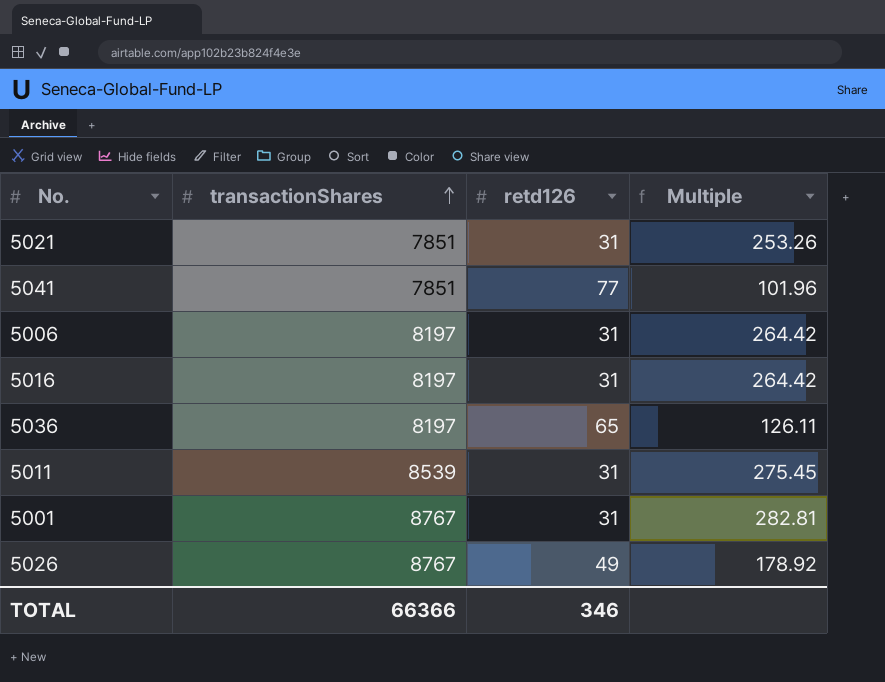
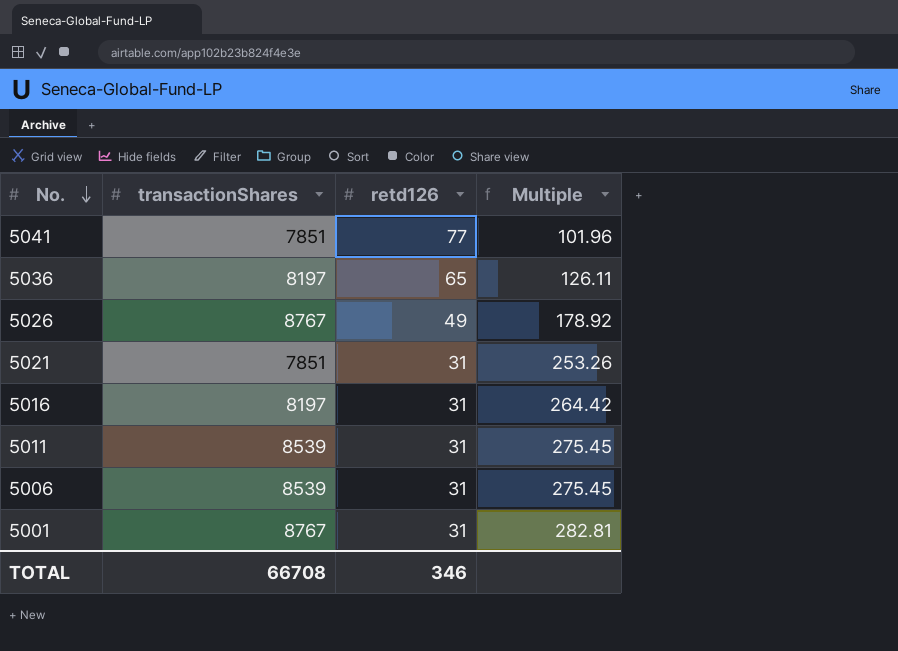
row order: transactionShares ascending -> No. descending
5006 | transactionShares: 8197 -> 8539
5006 | Multiple: 264.42 -> 275.45
TOTAL | transactionShares: 66366 -> 66708

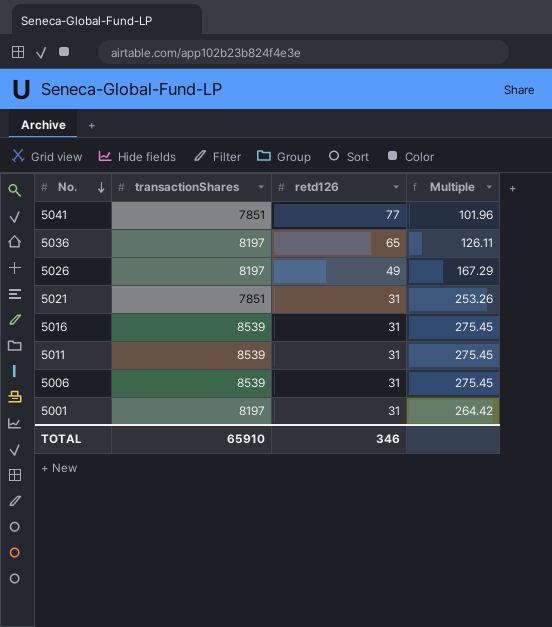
5026 | transactionShares: 8767 -> 8197
5026 | Multiple: 178.92 -> 167.29
5016 | transactionShares: 8197 -> 8539
5016 | Multiple: 264.42 -> 275.45
5001 | transactionShares: 8767 -> 8197
5001 | Multiple: 282.81 -> 264.42
TOTAL | transactionShares: 66708 -> 65910

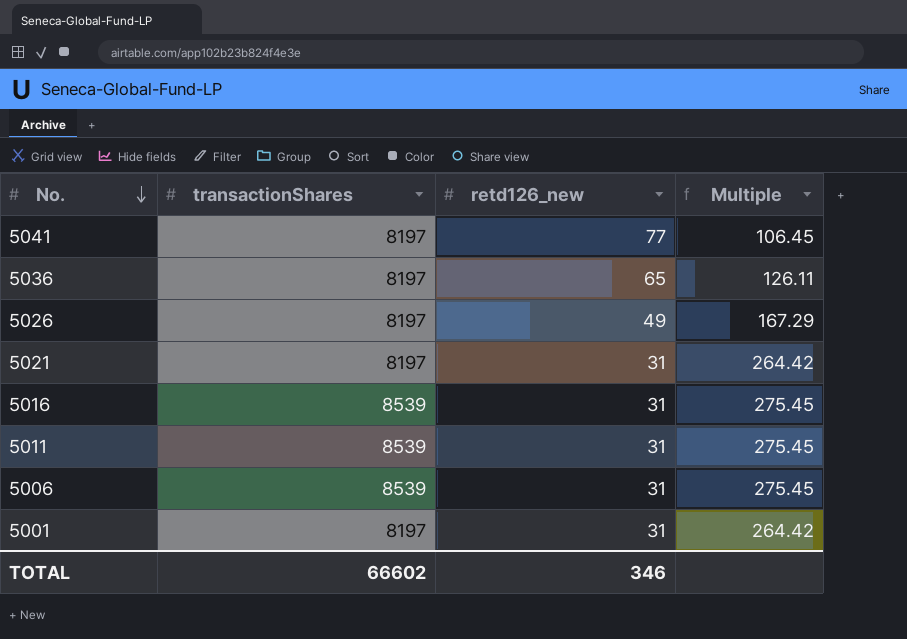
column name: retd126 -> retd126_new
5041 | transactionShares: 7851 -> 8197
5041 | Multiple: 101.96 -> 106.45
5021 | transactionShares: 7851 -> 8197
5021 | Multiple: 253.26 -> 264.42
TOTAL | transactionShares: 65910 -> 66602

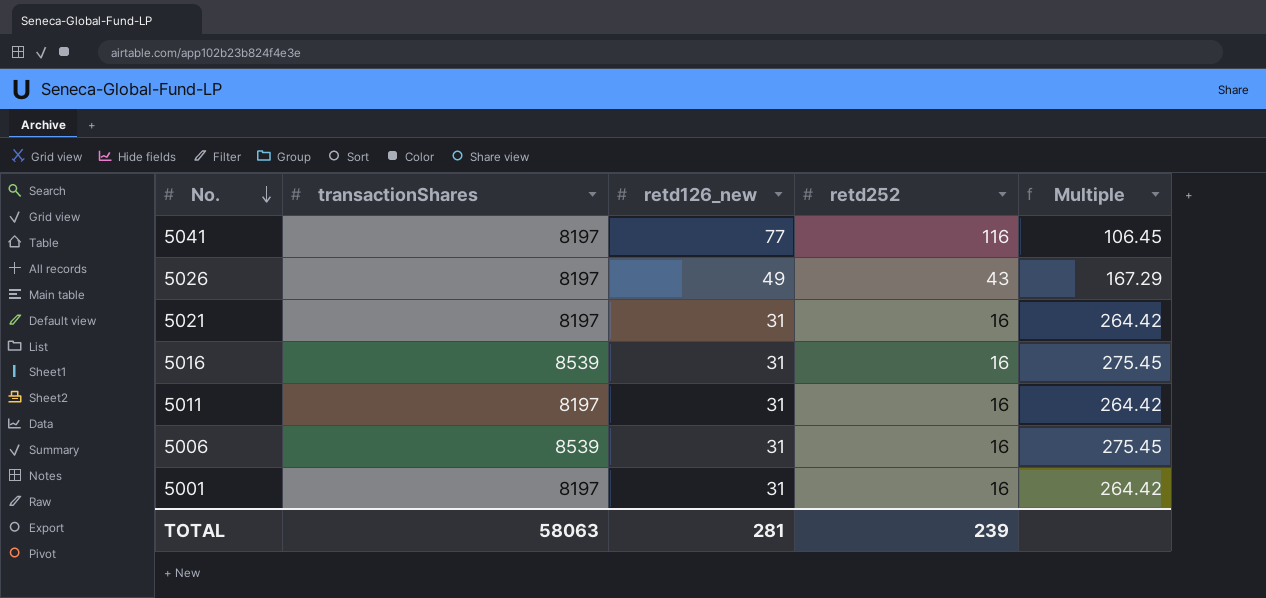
column retd252 | position: none -> 4
row 5036: 8197 | 65 | 126.11 -> none
5011 | transactionShares: 8539 -> 8197
5011 | Multiple: 275.45 -> 264.42
TOTAL | transactionShares: 66602 -> 58063
TOTAL | retd126_new: 346 -> 281

